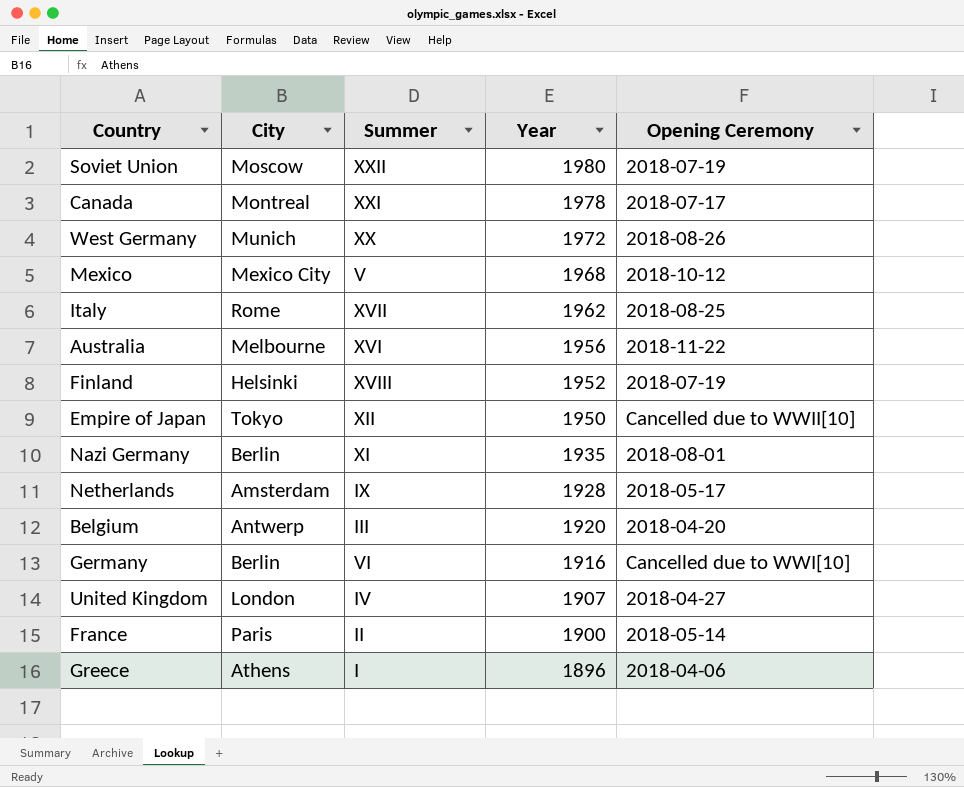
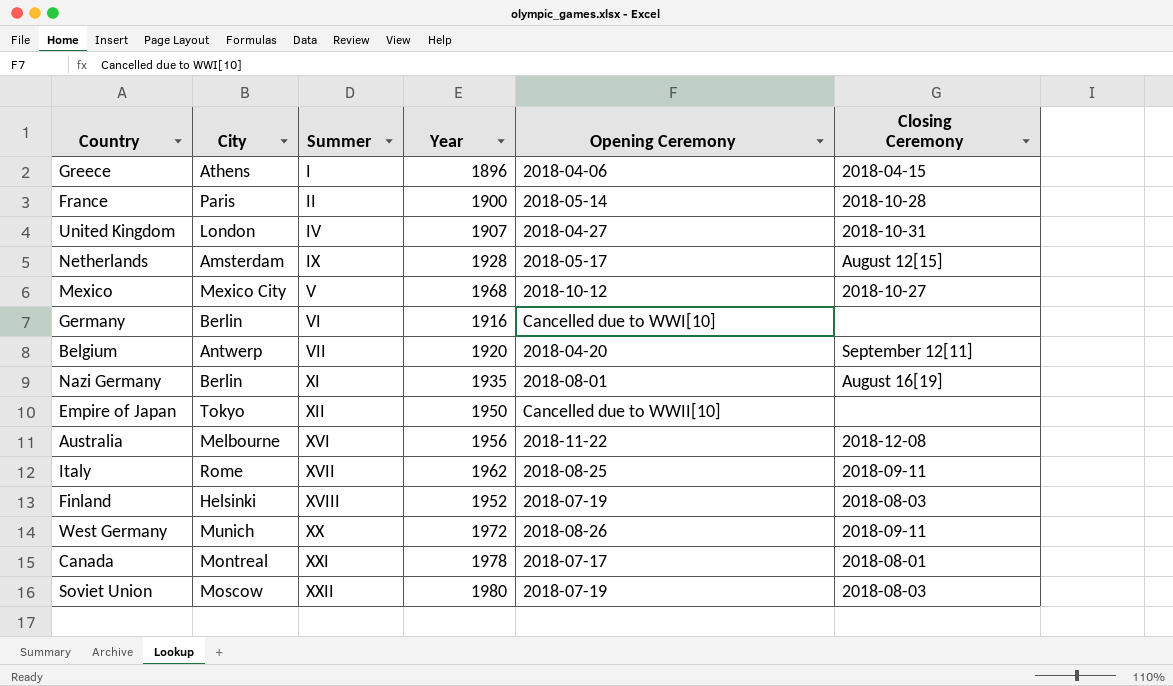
row order: Year descending -> Summer ascending
column Closing Ceremony | position: none -> 6
Belgium | Summer: III -> VII

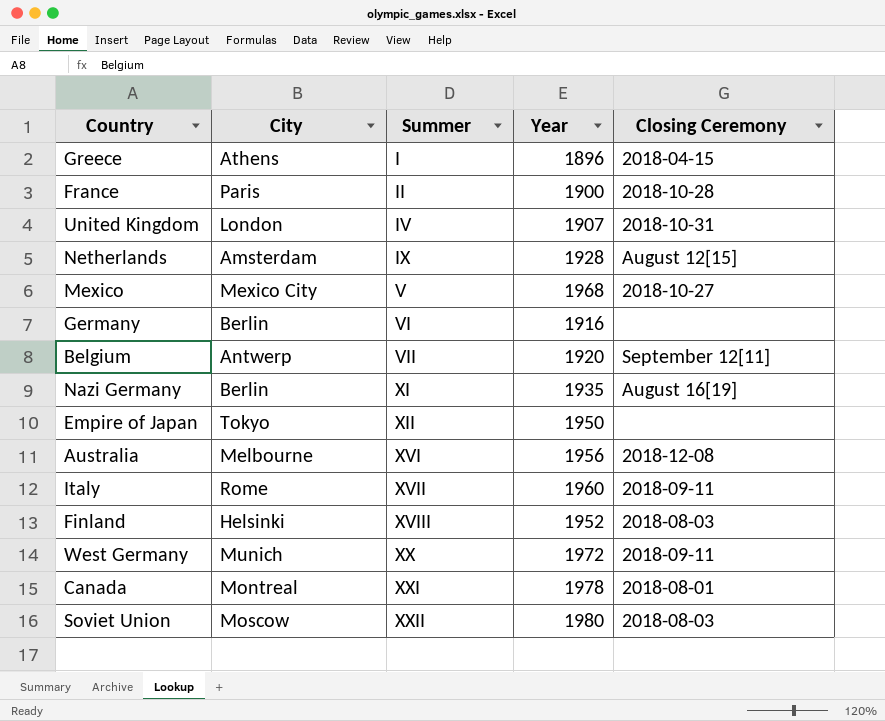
column Opening Ceremony | position: 5 -> none
Italy | Year: 1962 -> 1960

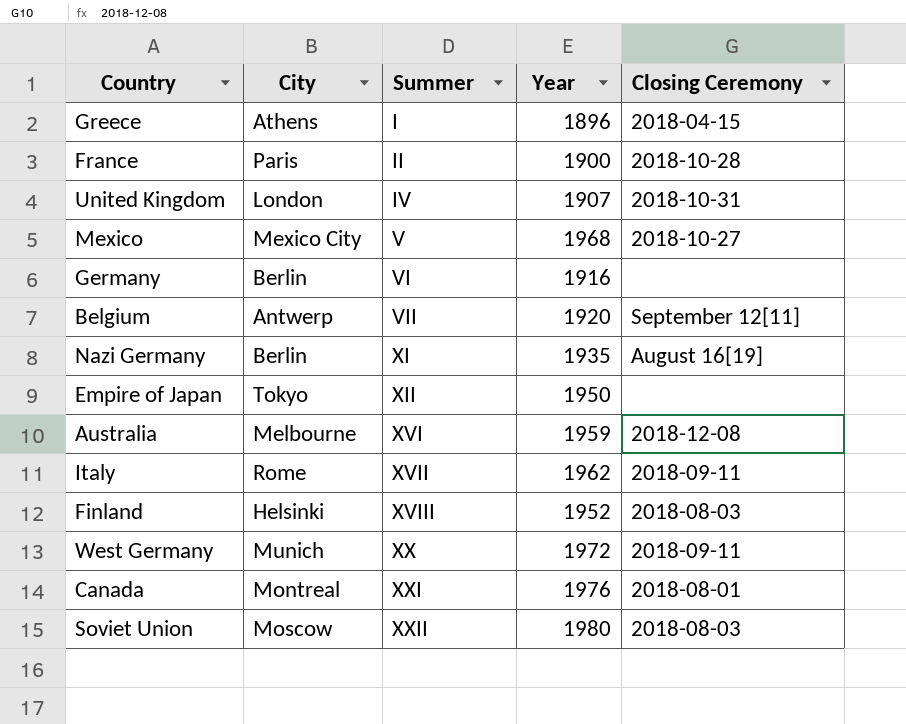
row Netherlands: Amsterdam | IX | 1928 | August 12[15] -> none
Australia | Year: 1956 -> 1959
Italy | Year: 1960 -> 1962
Canada | Year: 1978 -> 1976

